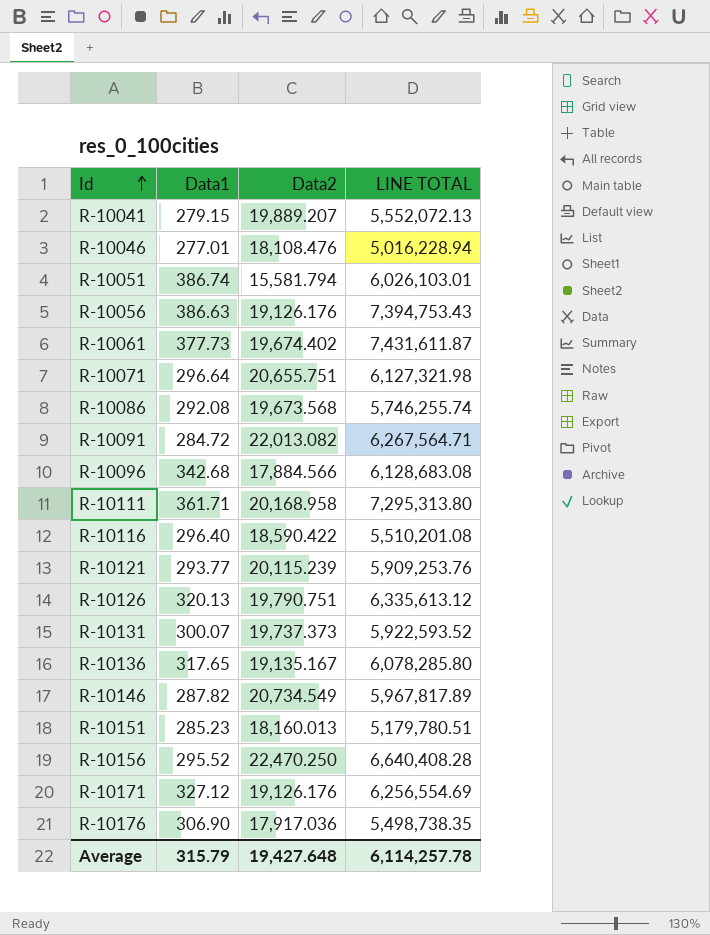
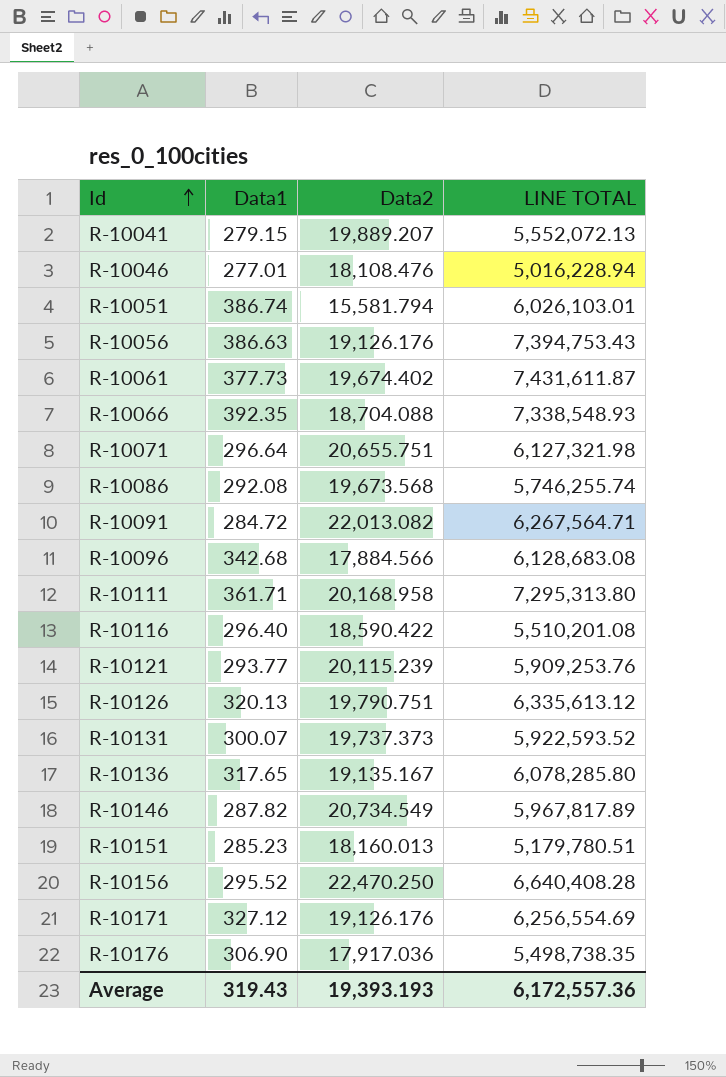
row R-10066: none -> 392.35 | 18,704.088 | 7,338,548.93
Average | Data1: 315.79 -> 319.43
Average | Data2: 19,427.648 -> 19,393.193
Average | LINE TOTAL: 6,114,257.78 -> 6,172,557.36

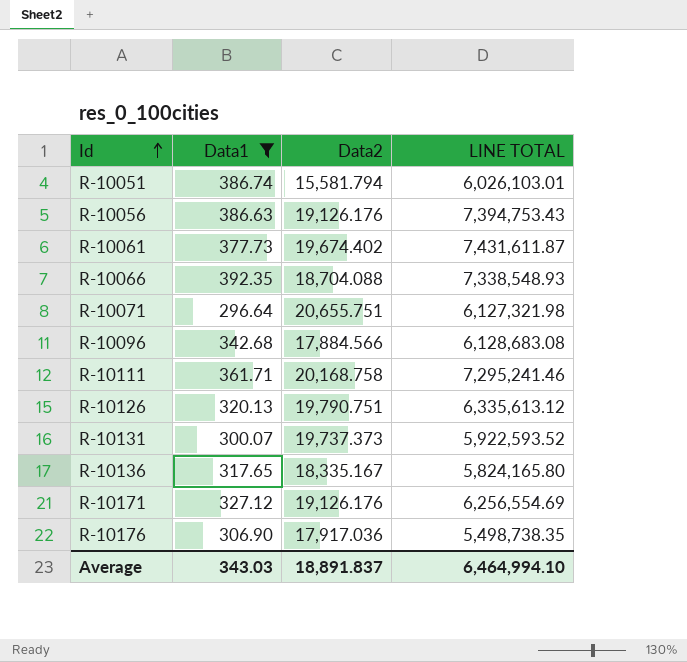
filter: none -> Data1 >= 296.64
R-10111 | Data2: 20,168.958 -> 20,168.758
R-10111 | LINE TOTAL: 7,295,313.80 -> 7,295,241.46
R-10136 | Data2: 19,135.167 -> 18,335.167
R-10136 | LINE TOTAL: 6,078,285.80 -> 5,824,165.80
Average | Data1: 319.43 -> 343.03
Average | Data2: 19,393.193 -> 18,891.837
Average | LINE TOTAL: 6,172,557.36 -> 6,464,994.10

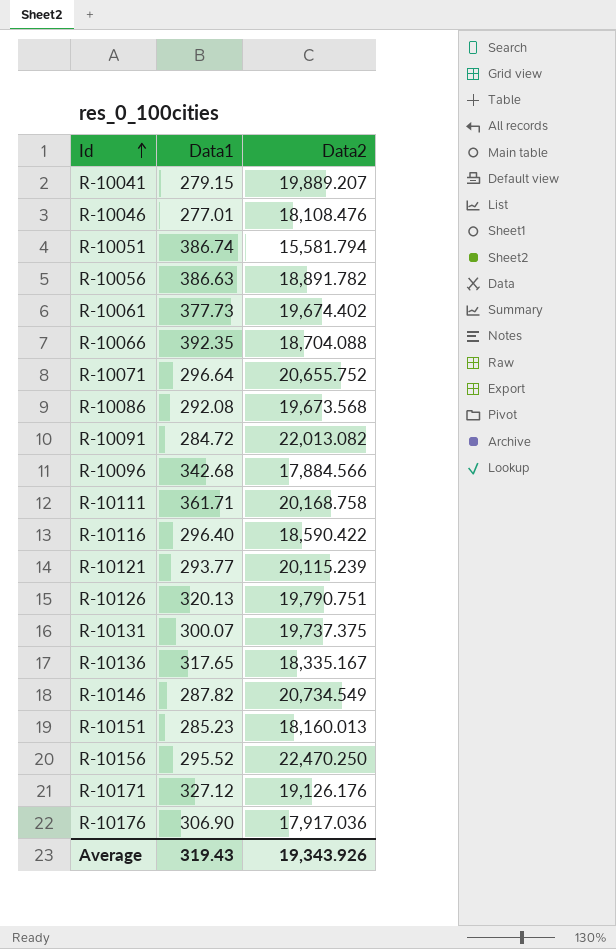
filter: Data1 >= 296.64 -> none
column LINE TOTAL | formula: [Data1] * [Data2] -> none
R-10056 | Data2: 19,126.176 -> 18,891.782
R-10071 | Data2: 20,655.751 -> 20,655.752
R-10131 | Data2: 19,737.373 -> 19,737.375
Average | Data1: 343.03 -> 319.43
Average | Data2: 18,891.837 -> 19,343.926

